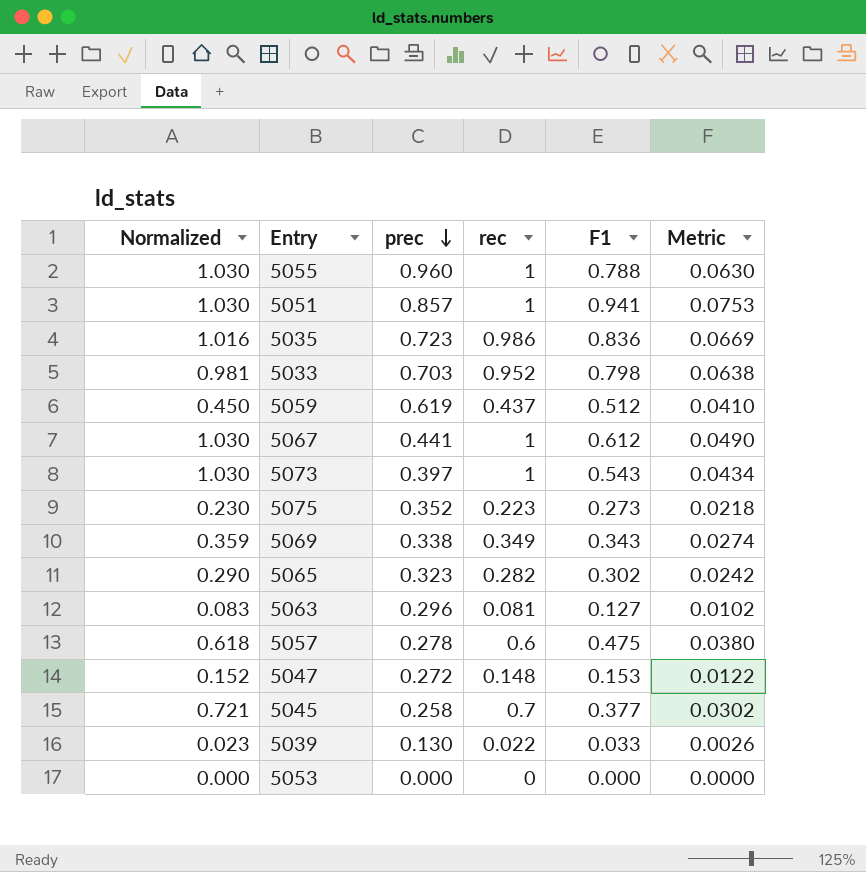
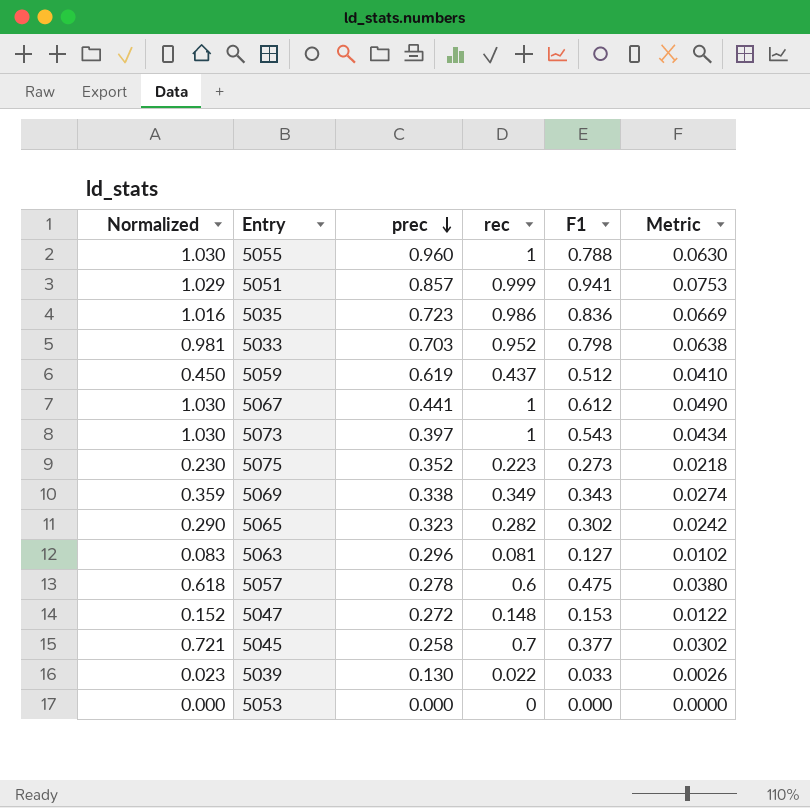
5051 | Normalized: 1.030 -> 1.029
5051 | rec: 1 -> 0.999

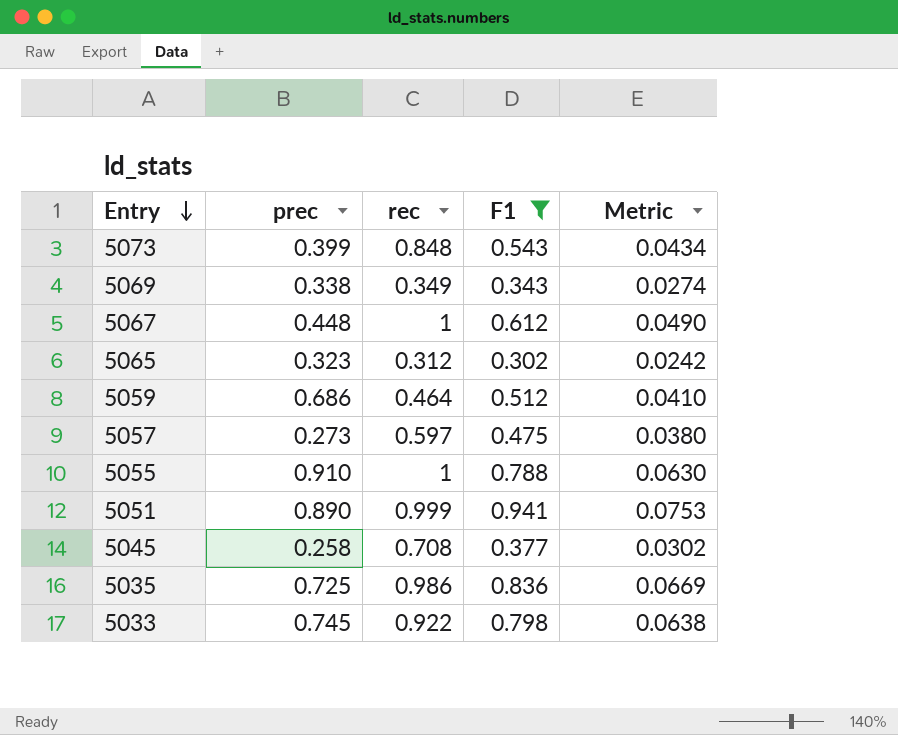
filter: none -> F1 >= 0.302
row order: prec descending -> Entry descending
column Normalized | formula: [rec] * 1.03 -> none
5073 | prec: 0.397 -> 0.399
5073 | rec: 1 -> 0.848
5067 | prec: 0.441 -> 0.448
5065 | rec: 0.282 -> 0.312
5059 | prec: 0.619 -> 0.686
5059 | rec: 0.437 -> 0.464
5057 | prec: 0.278 -> 0.273
5057 | rec: 0.6 -> 0.597
5055 | prec: 0.960 -> 0.910
5051 | prec: 0.857 -> 0.890
5045 | rec: 0.7 -> 0.708
5035 | prec: 0.723 -> 0.725
5033 | prec: 0.703 -> 0.745
5033 | rec: 0.952 -> 0.922

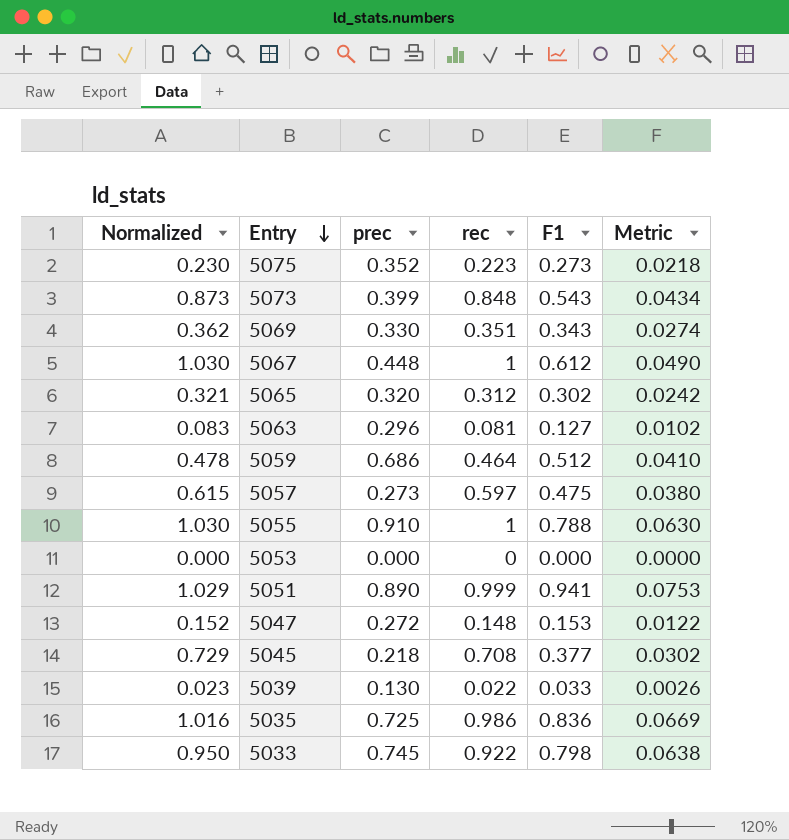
filter: F1 >= 0.302 -> none
column Normalized | formula: none -> [rec] * 1.03
5069 | prec: 0.338 -> 0.330
5069 | rec: 0.349 -> 0.351
5065 | prec: 0.323 -> 0.320
5045 | prec: 0.258 -> 0.218

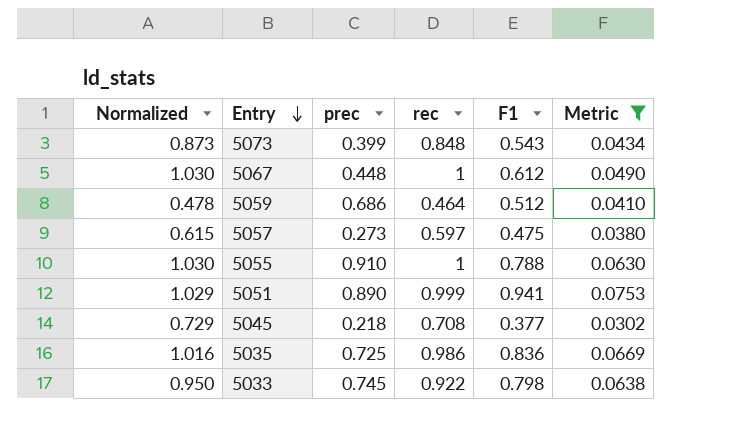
filter: none -> Metric >= 0.0302

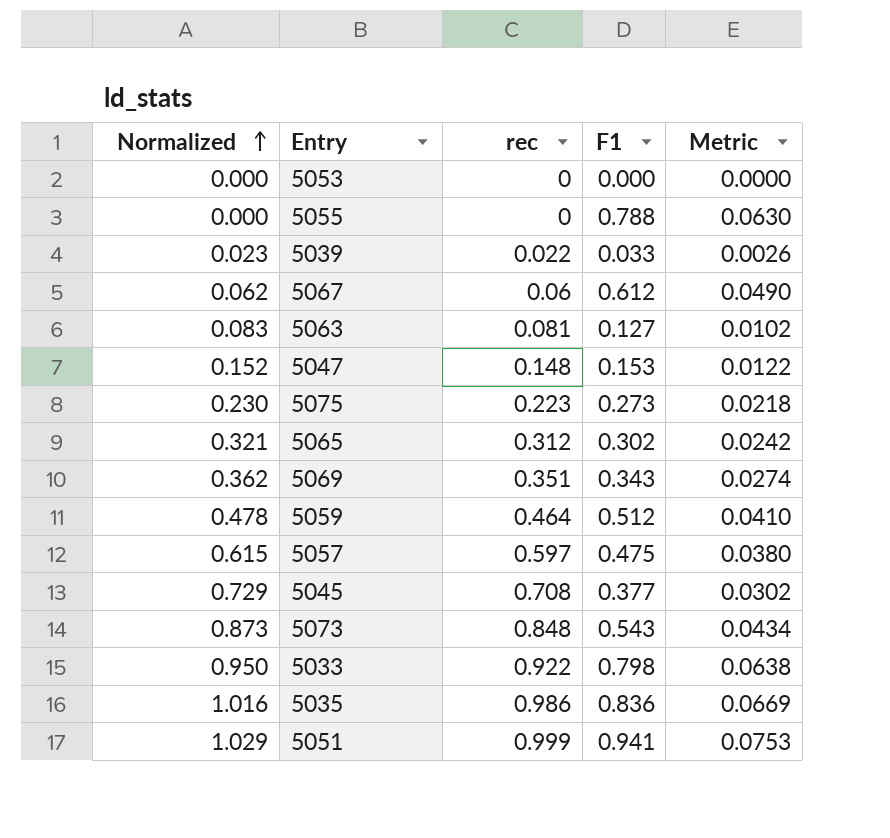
filter: Metric >= 0.0302 -> none
row order: Entry descending -> Normalized ascending
column prec | position: 3 -> none
5055 | Normalized: 1.030 -> 0.000
5055 | rec: 1 -> 0
5067 | Normalized: 1.030 -> 0.062
5067 | rec: 1 -> 0.06

